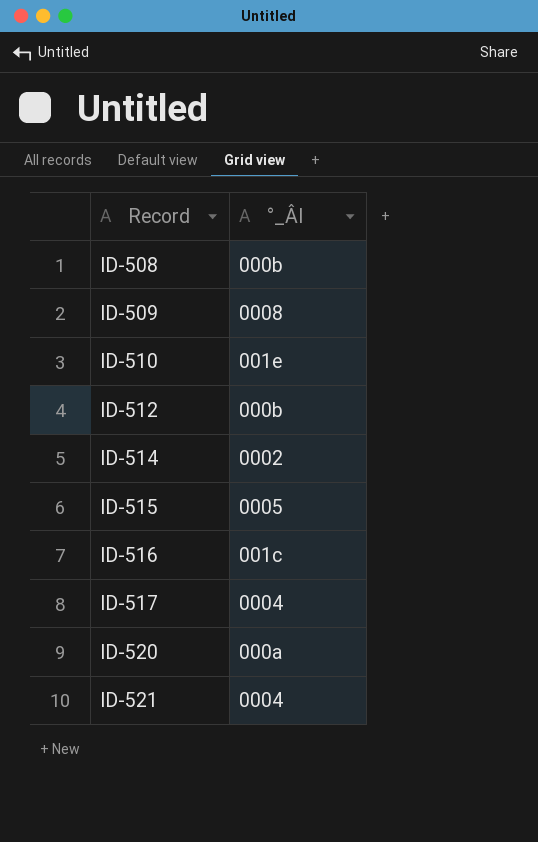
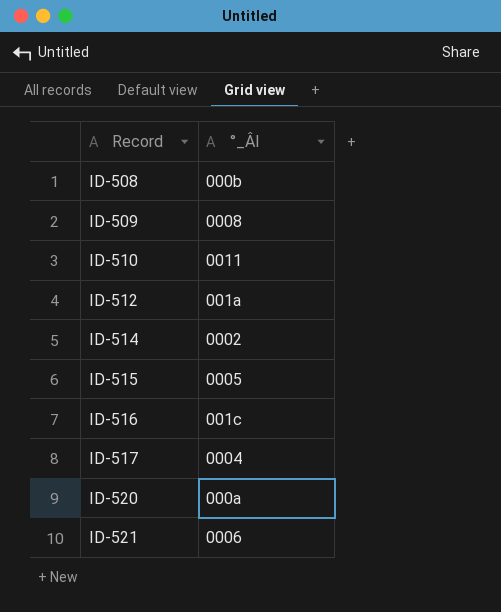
ID-510 | °_ÂI: 001e -> 0011
ID-512 | °_ÂI: 000b -> 001a
ID-521 | °_ÂI: 0004 -> 0006

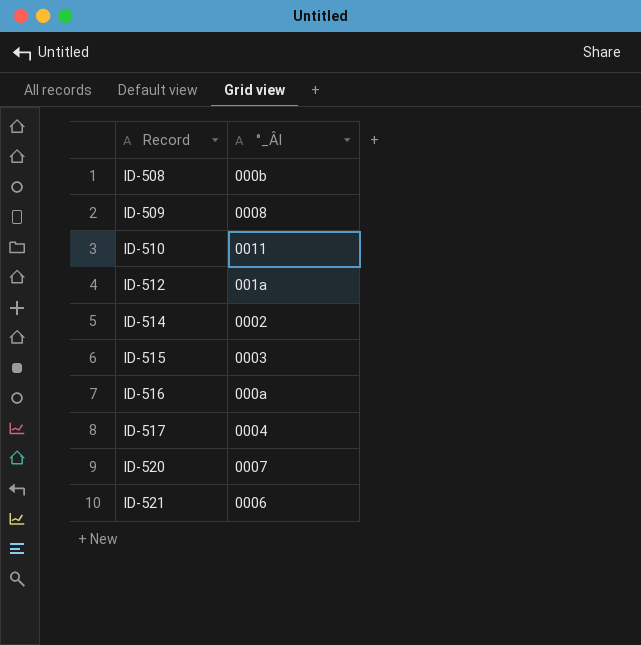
ID-515 | °_ÂI: 0005 -> 0003
ID-516 | °_ÂI: 001c -> 000a
ID-520 | °_ÂI: 000a -> 0007

